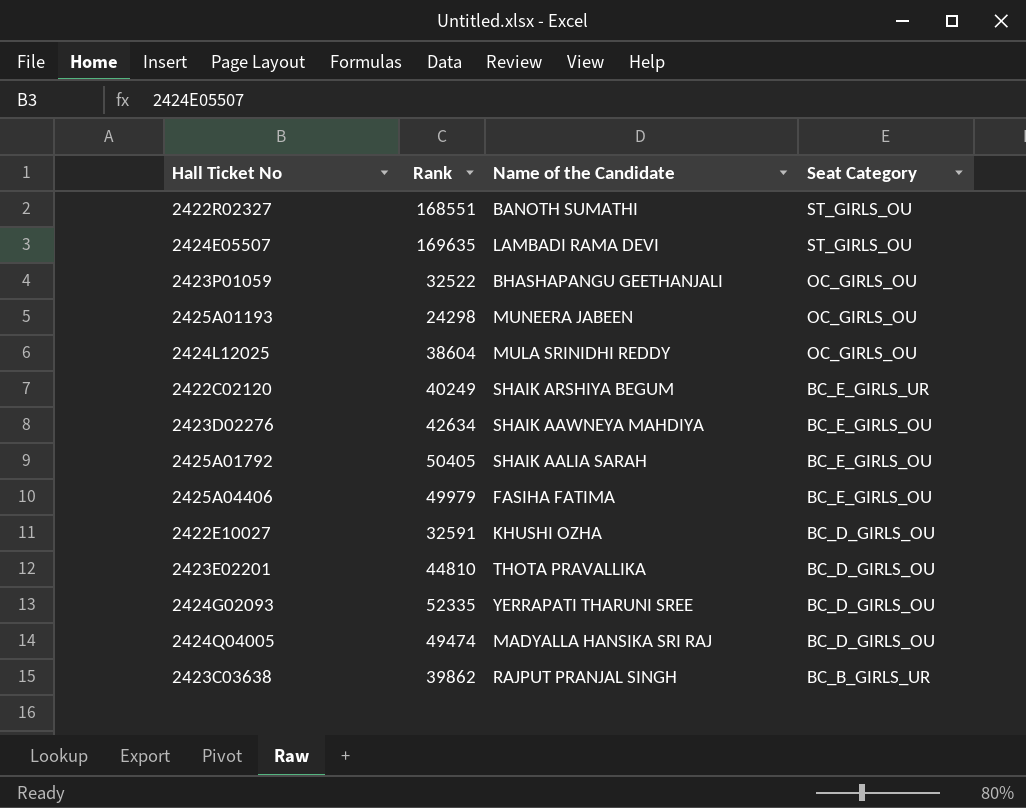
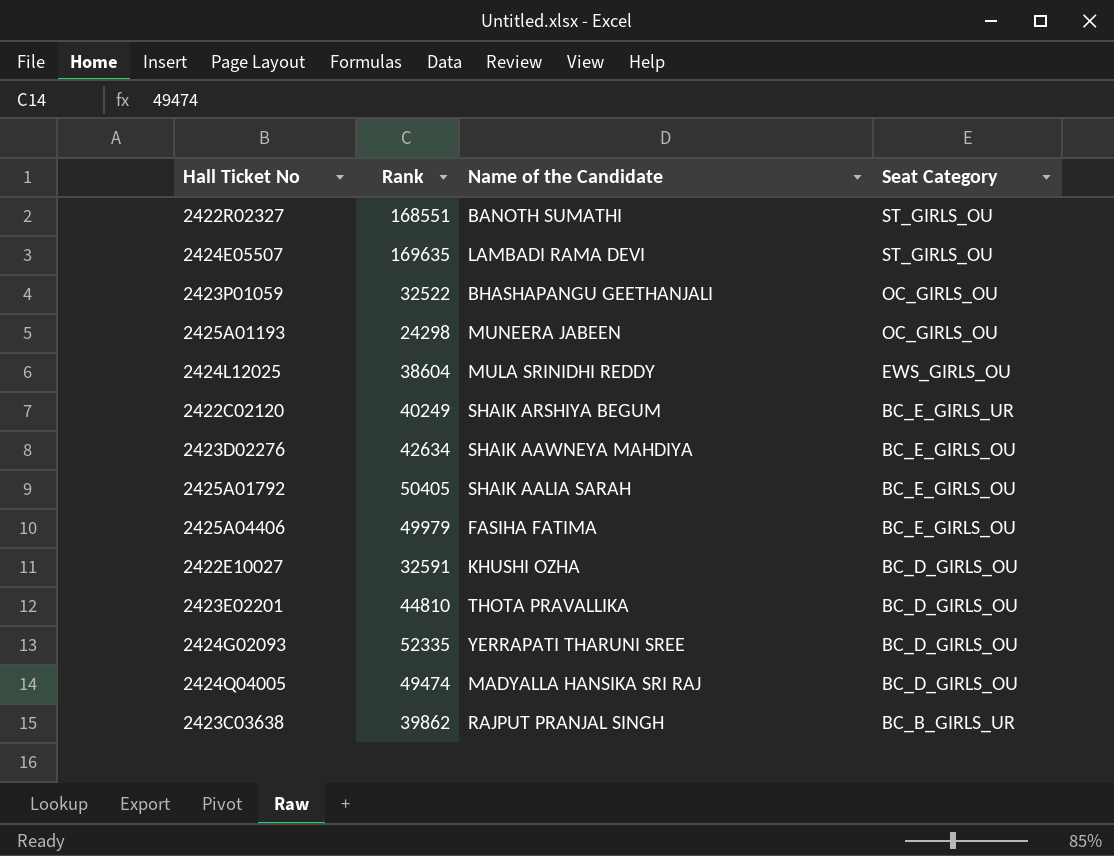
2424L12025 | Seat Category: OC_GIRLS_OU -> EWS_GIRLS_OU

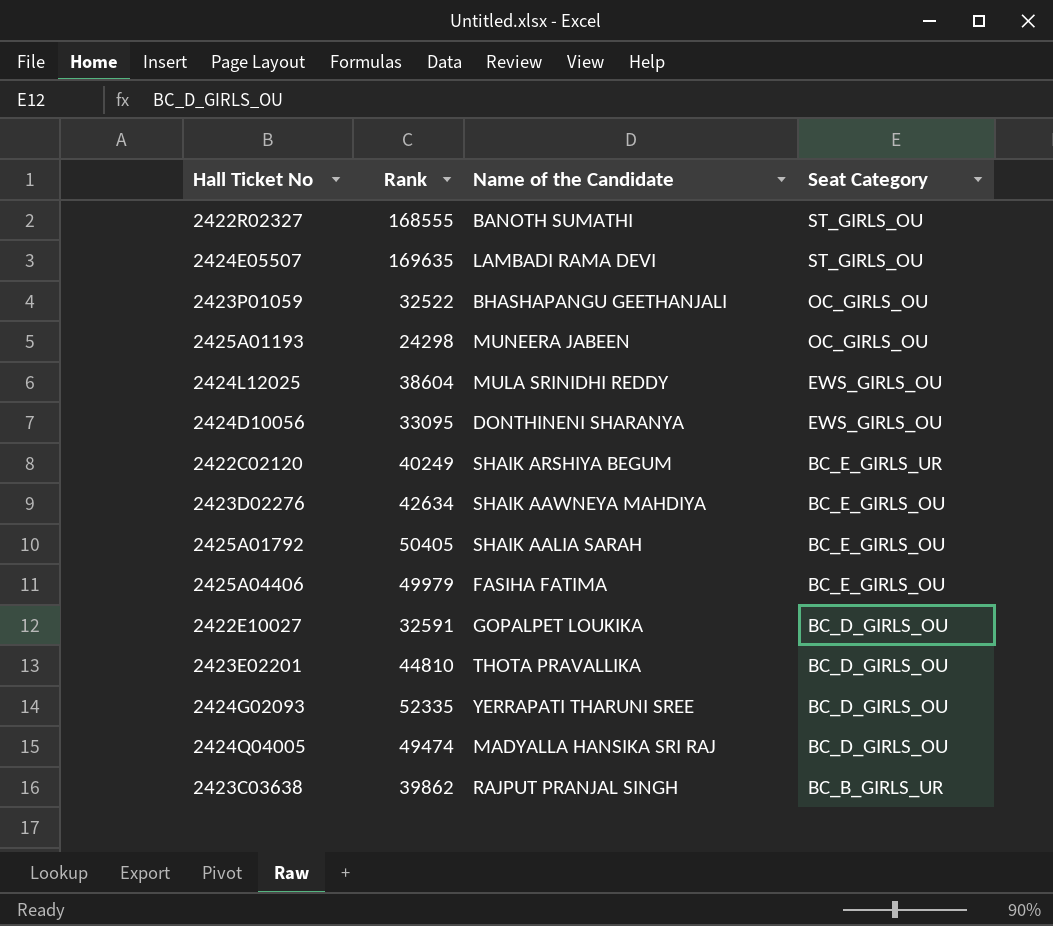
2422R02327 | Rank: 168551 -> 168555
row 2424D10056: none -> 33095 | DONTHINENI SHARANYA | EWS_GIRLS_OU
2422E10027 | Name of the Candidate: KHUSHI OZHA -> GOPALPET LOUKIKA

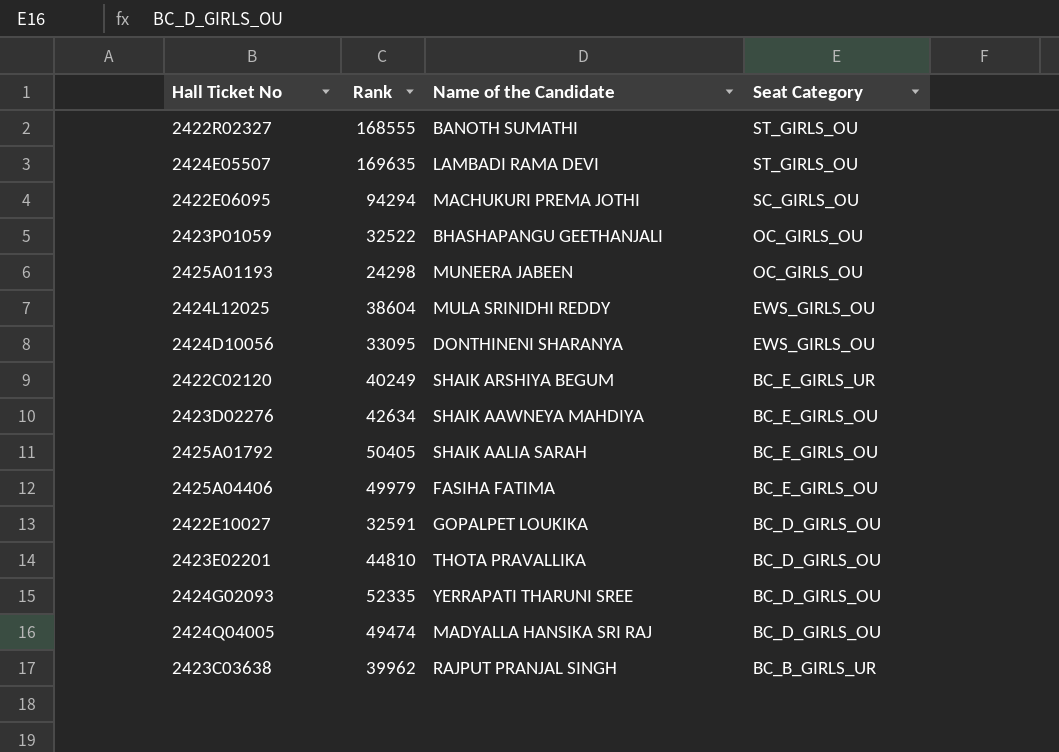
row 2422E06095: none -> 94294 | MACHUKURI PREMA JOTHI | SC_GIRLS_OU
2423C03638 | Rank: 39862 -> 39962

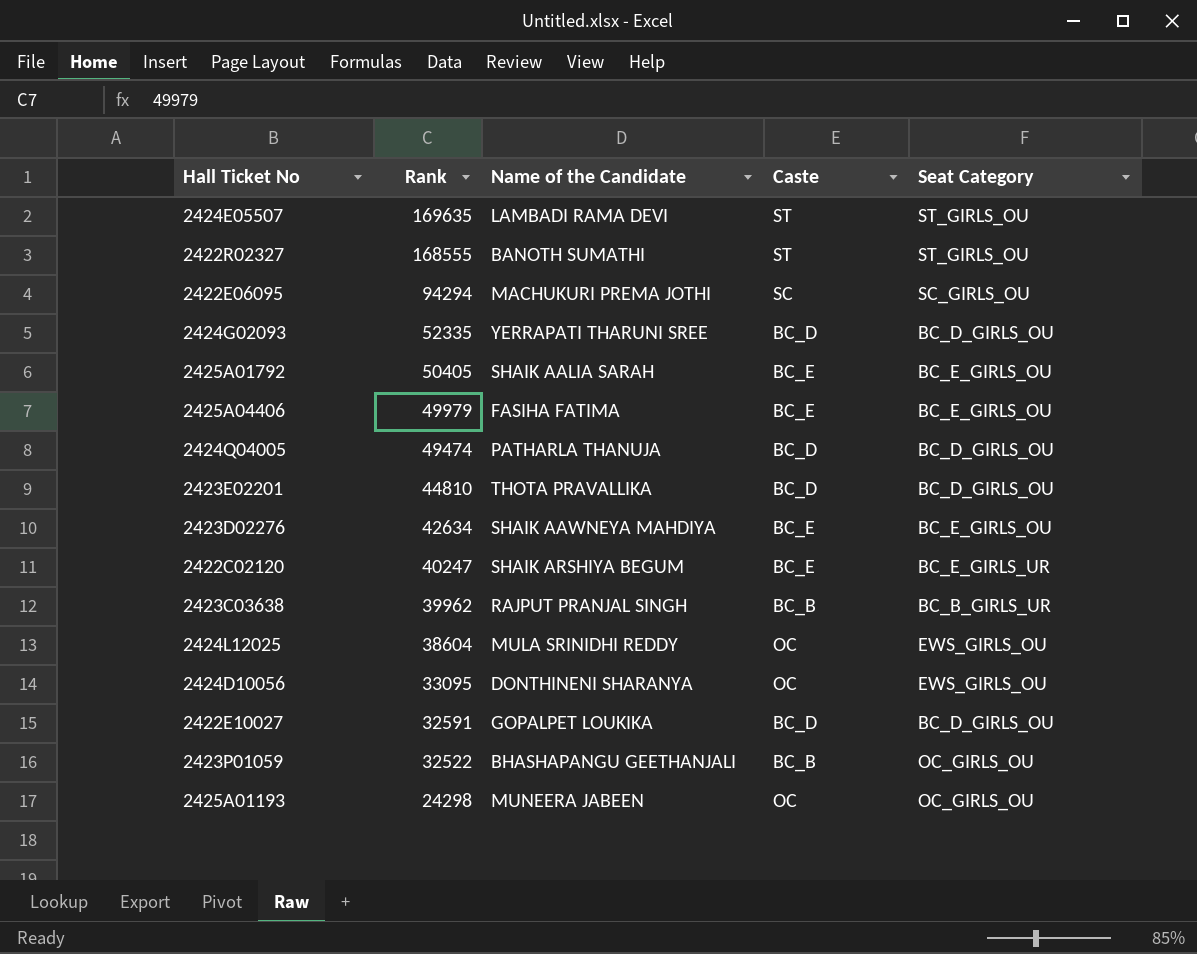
row order: Seat Category descending -> Rank descending
column Caste | position: none -> 4
2424Q04005 | Name of the Candidate: MADYALLA HANSIKA SRI RAJ -> PATHARLA THANUJA
2422C02120 | Rank: 40249 -> 40247

